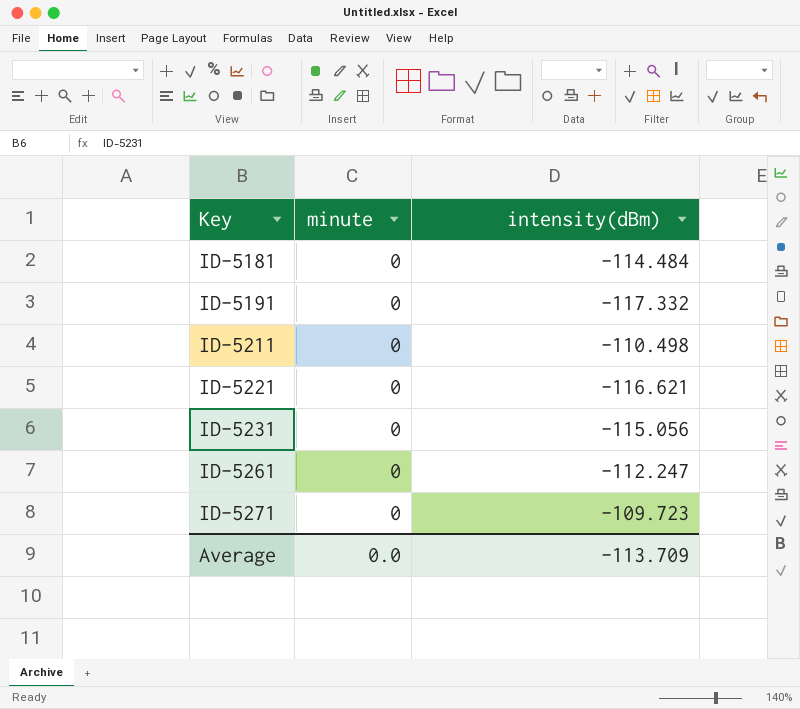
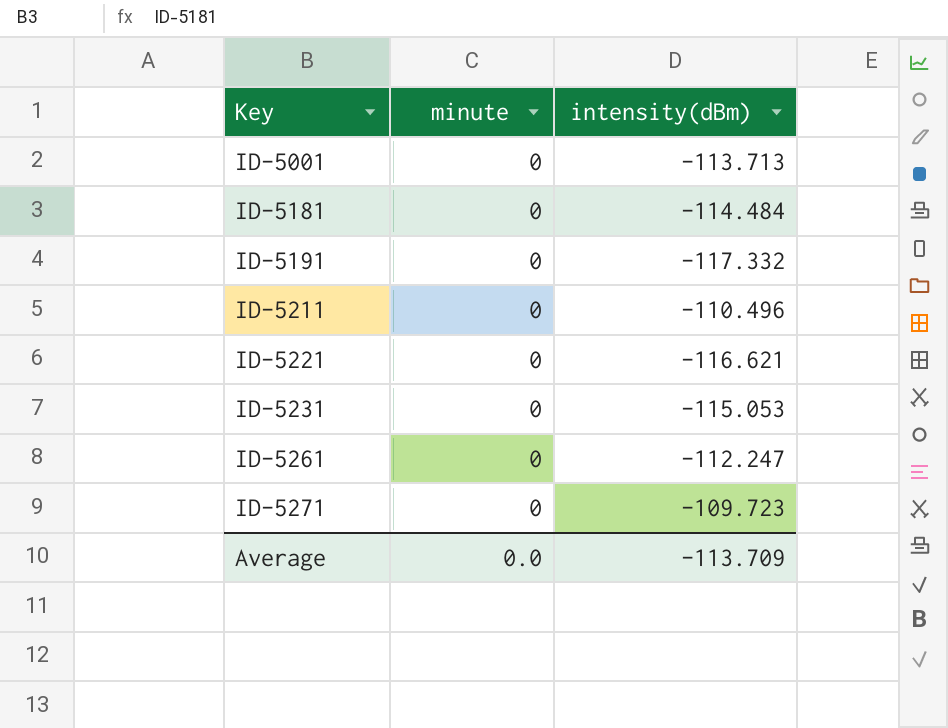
row ID-5001: none -> 0 | -113.713
ID-5211 | intensity(dBm): -110.498 -> -110.496
ID-5231 | intensity(dBm): -115.056 -> -115.053

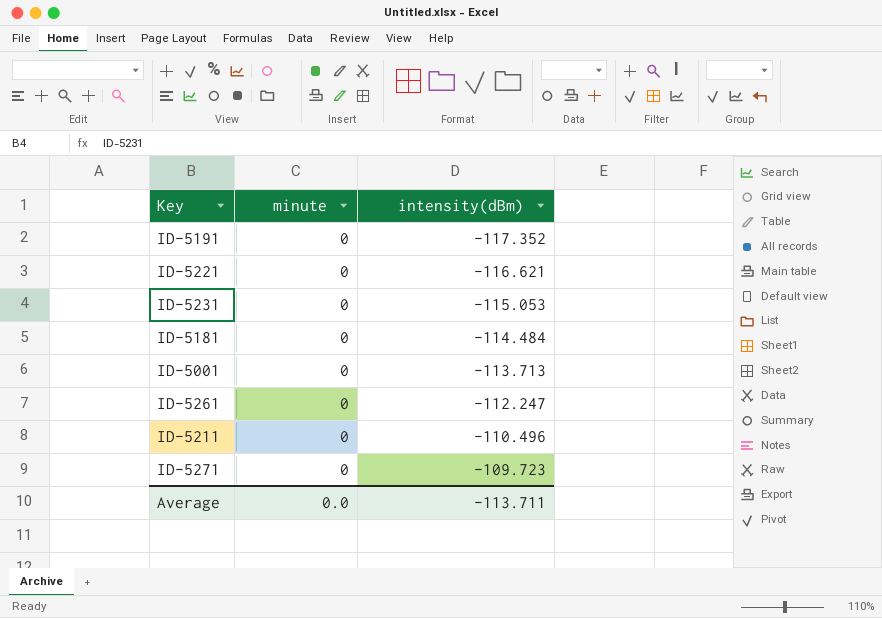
row order: Key ascending -> intensity(dBm) ascending
ID-5191 | intensity(dBm): -117.332 -> -117.352
Average | intensity(dBm): -113.709 -> -113.711

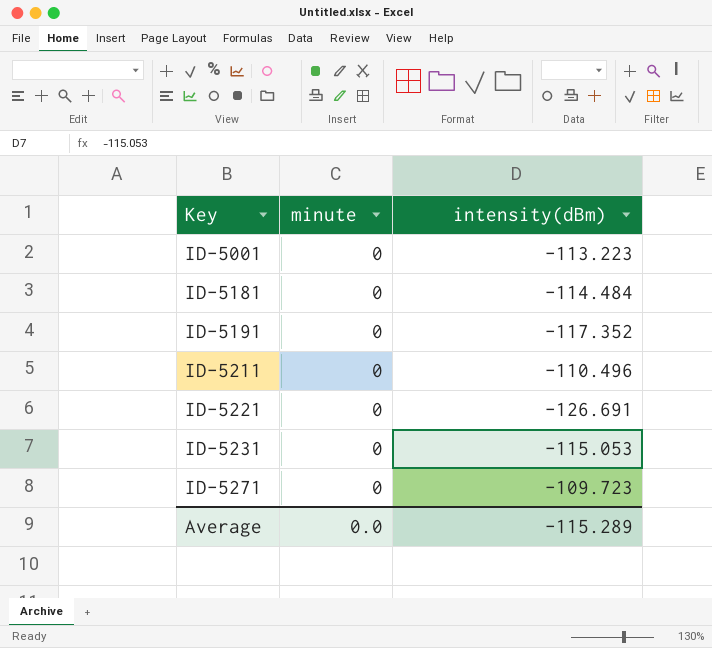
row order: intensity(dBm) ascending -> Key ascending
row ID-5261: 0 | -112.247 -> none
ID-5001 | intensity(dBm): -113.713 -> -113.223
ID-5221 | intensity(dBm): -116.621 -> -126.691
Average | intensity(dBm): -113.711 -> -115.289

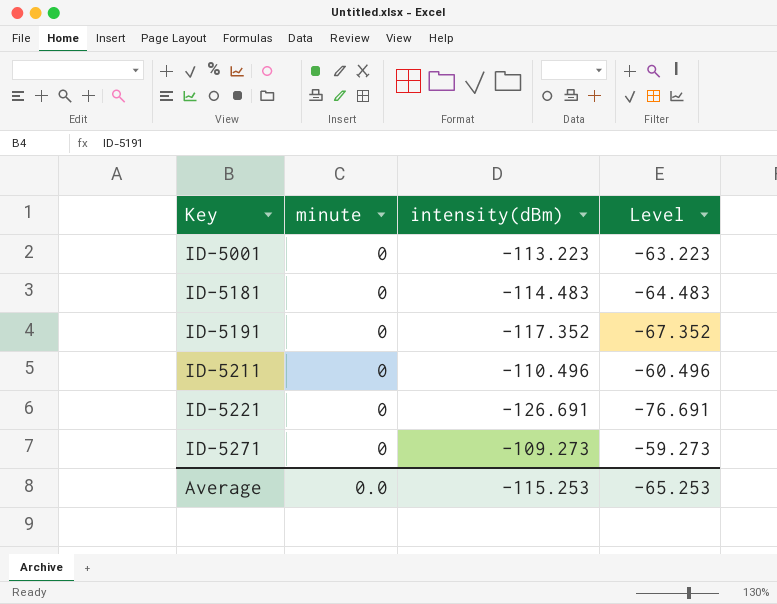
column Level | formula: none -> [intensity(dBm)] + 50
row ID-5231: 0 | -115.053 -> none
ID-5181 | intensity(dBm): -114.484 -> -114.483
ID-5271 | intensity(dBm): -109.723 -> -109.273
Average | intensity(dBm): -115.289 -> -115.253

